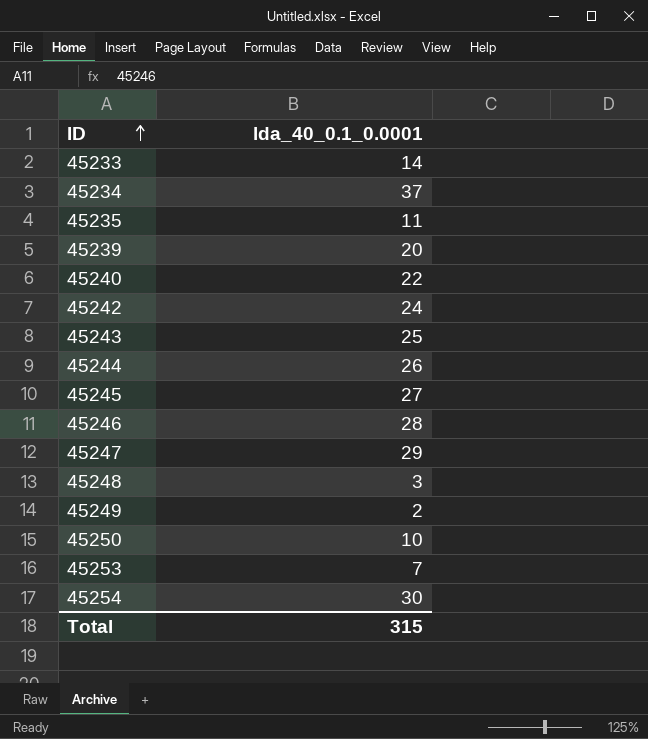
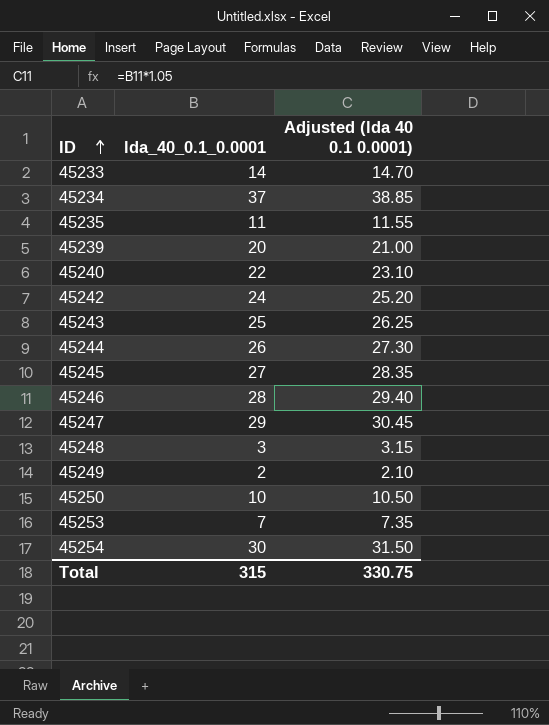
column Adjusted (lda 40 0.1 0.0001) | formula: none -> [lda_40_0.1_0.0001] * 1.05

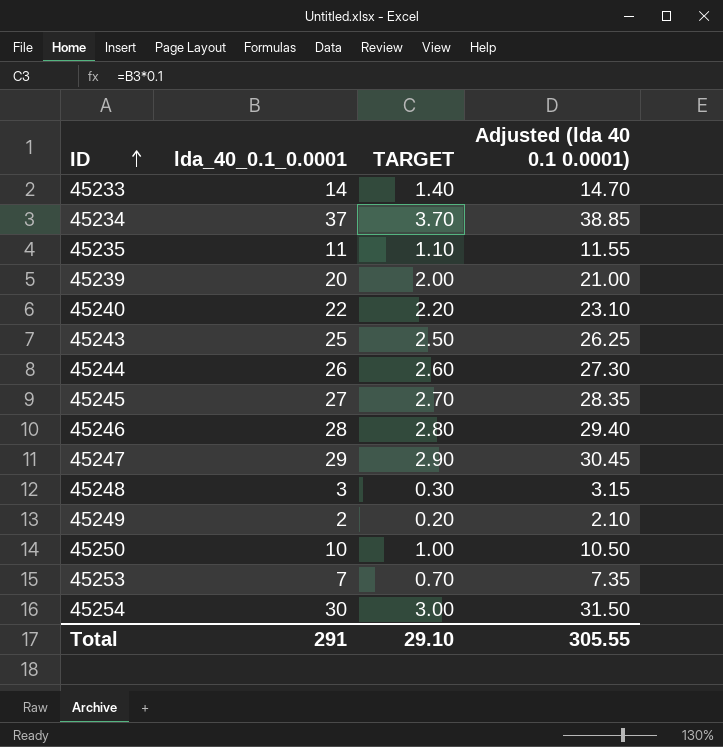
column TARGET | formula: none -> [lda_40_0.1_0.0001] * 0.1
row 45242: 24 | 25.20 -> none
Total | lda_40_0.1_0.0001: 315 -> 291
Total | Adjusted (lda 40 0.1 0.0001): 330.75 -> 305.55

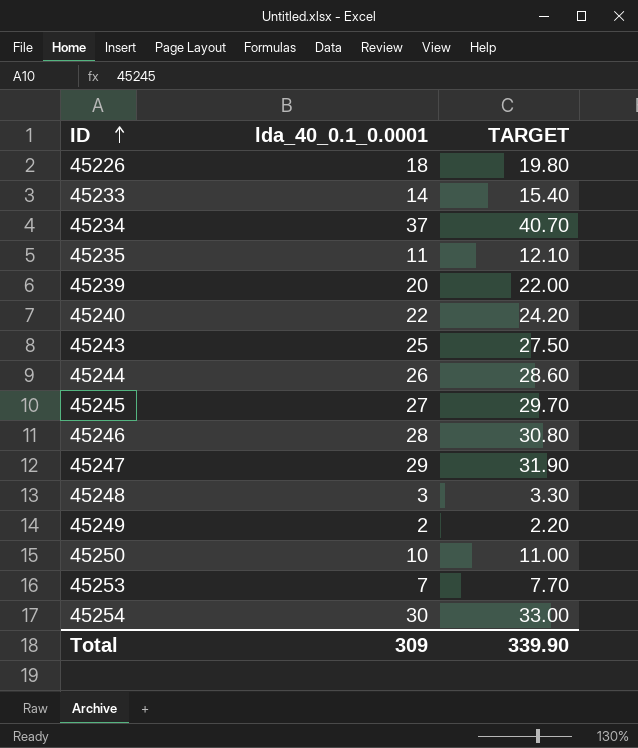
column Adjusted (lda 40 0.1 0.0001) | formula: [lda_40_0.1_0.0001] * 1.05 -> none
column TARGET | formula: [lda_40_0.1_0.0001] * 0.1 -> [lda_40_0.1_0.0001] * 1.1
row 45226: none -> 18 | 19.80
Total | lda_40_0.1_0.0001: 291 -> 309
Total | TARGET: 29.10 -> 339.90

